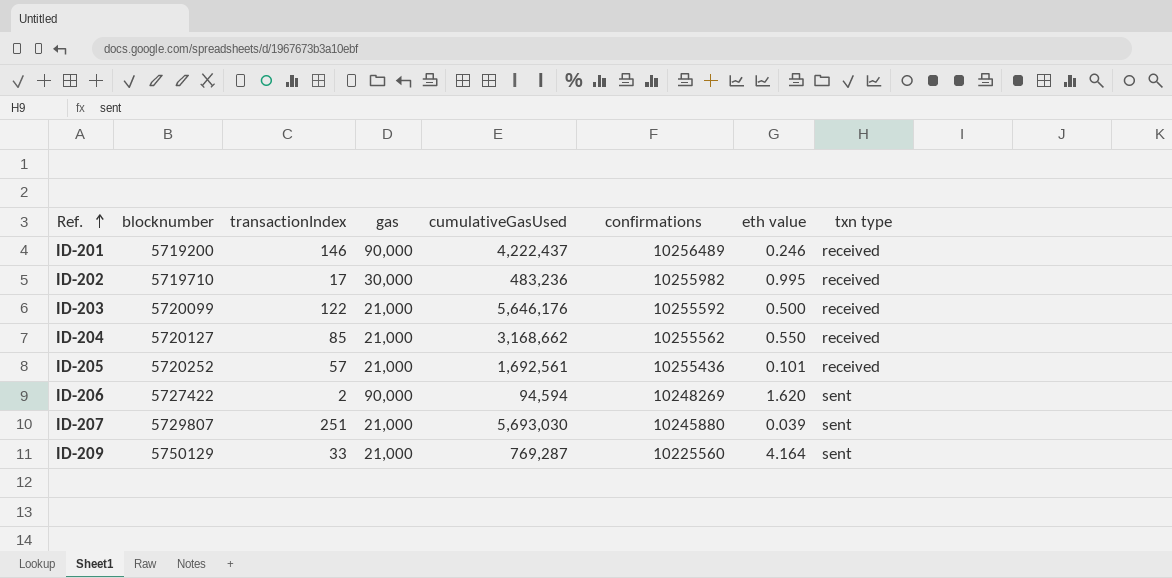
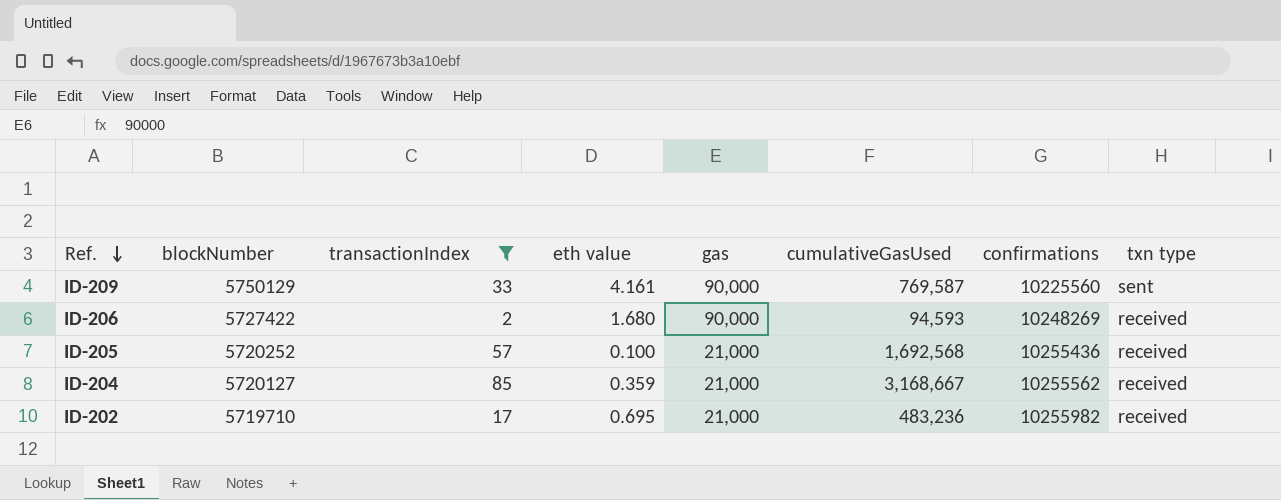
filter: none -> transactionIndex <= 85
row order: Ref. ascending -> Ref. descending
column name: blocknumber -> blockNumber
column eth value | position: 7 -> 4
ID-209 | eth value: 4.164 -> 4.161
ID-209 | gas: 21,000 -> 90,000
ID-209 | cumulativeGasUsed: 769,287 -> 769,587
ID-206 | eth value: 1.620 -> 1.680
ID-206 | cumulativeGasUsed: 94,594 -> 94,593
ID-206 | txn type: sent -> received
ID-205 | eth value: 0.101 -> 0.100
ID-205 | cumulativeGasUsed: 1,692,561 -> 1,692,568
ID-204 | eth value: 0.550 -> 0.359
ID-204 | cumulativeGasUsed: 3,168,662 -> 3,168,667
ID-202 | eth value: 0.995 -> 0.695
ID-202 | gas: 30,000 -> 21,000

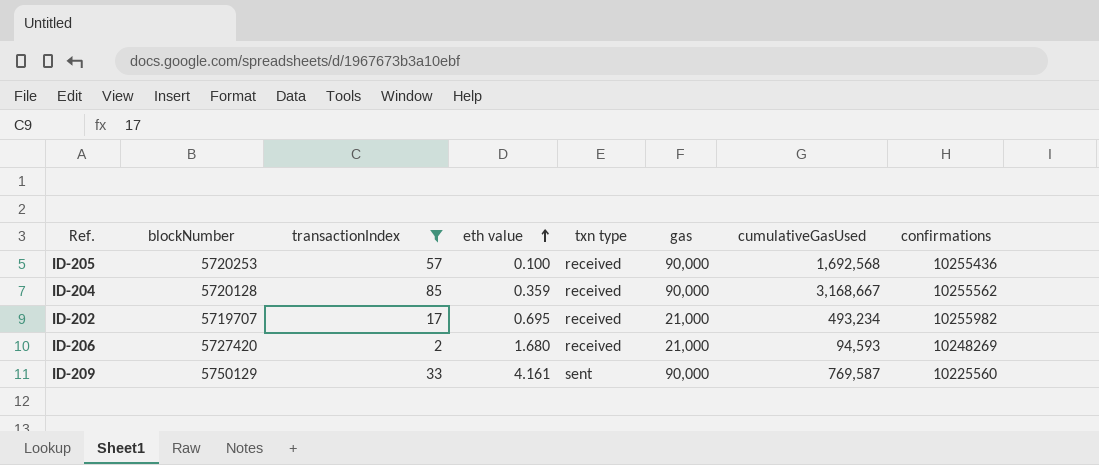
row order: Ref. descending -> eth value ascending
column txn type | position: 8 -> 5
ID-205 | blockNumber: 5720252 -> 5720253
ID-205 | gas: 21,000 -> 90,000
ID-204 | blockNumber: 5720127 -> 5720128
ID-204 | gas: 21,000 -> 90,000
ID-202 | blockNumber: 5719710 -> 5719707
ID-202 | cumulativeGasUsed: 483,236 -> 493,234
ID-206 | blockNumber: 5727422 -> 5727420
ID-206 | gas: 90,000 -> 21,000

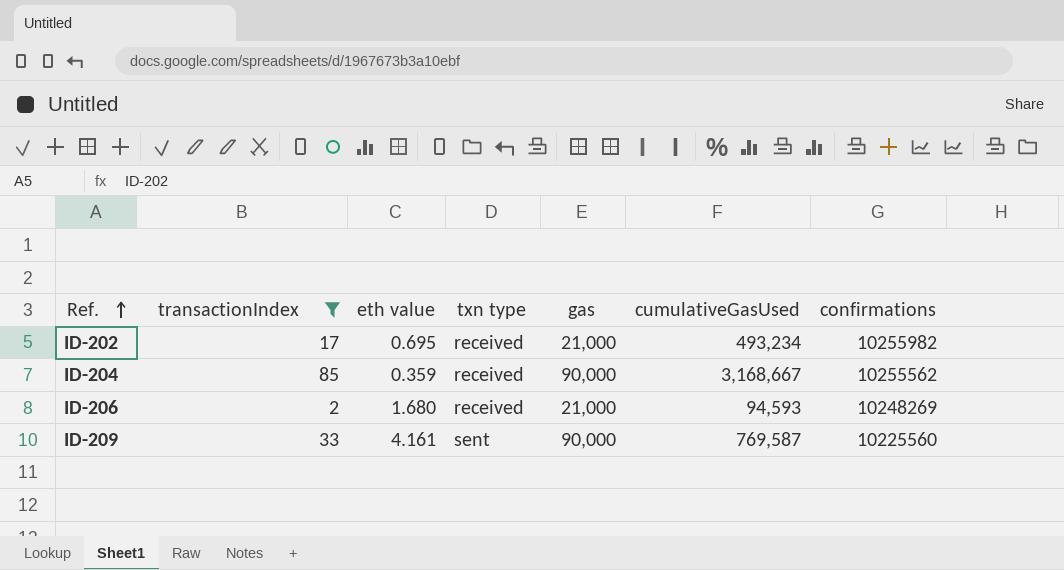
row order: eth value ascending -> Ref. ascending
column blockNumber | position: 2 -> none
row ID-205: 5720253 | 57 | 0.100 | received | 90,000 | 1,692,568 | 10255436 -> none

